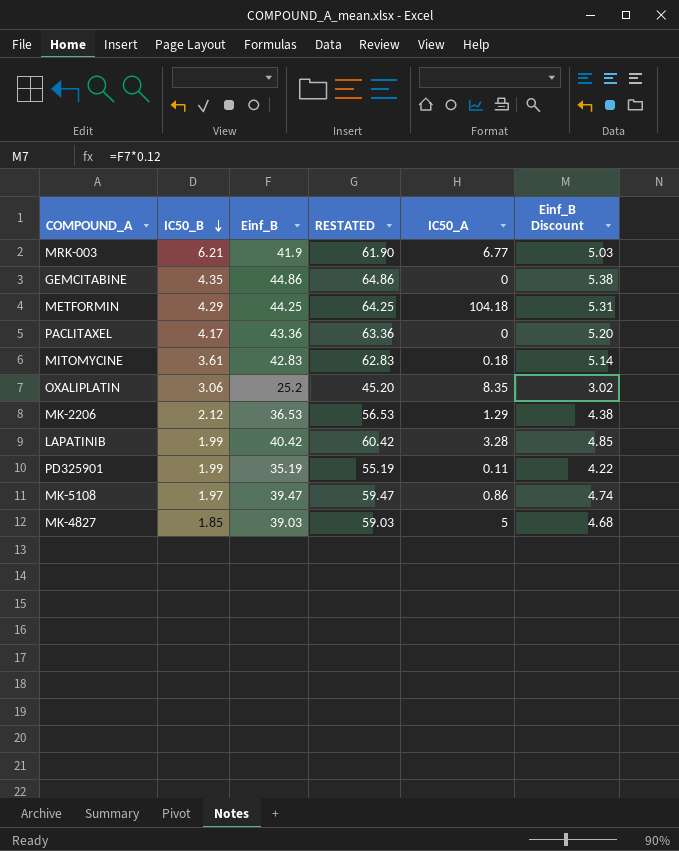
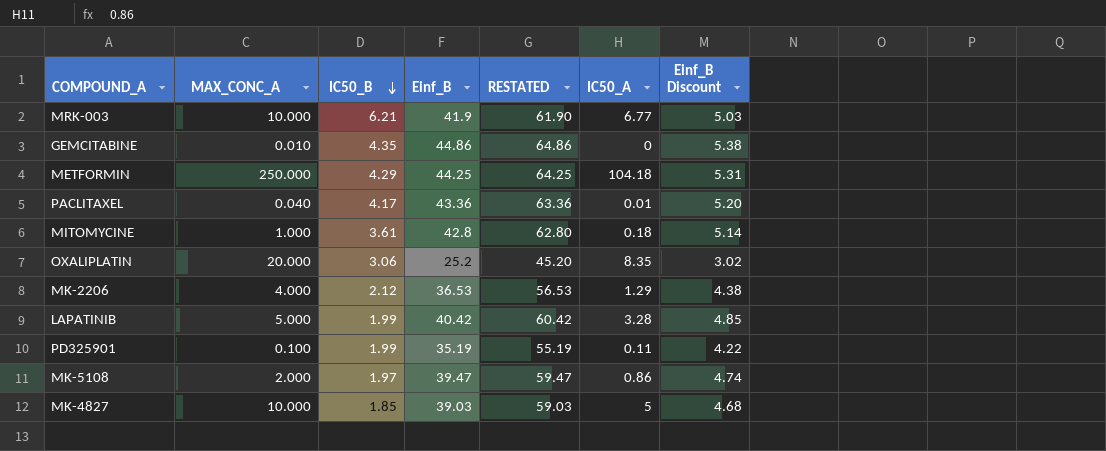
column MAX_CONC_A | position: none -> 2
PACLITAXEL | IC50_A: 0 -> 0.01
MITOMYCINE | Einf_B: 42.83 -> 42.8
MITOMYCINE | RESTATED: 62.83 -> 62.80

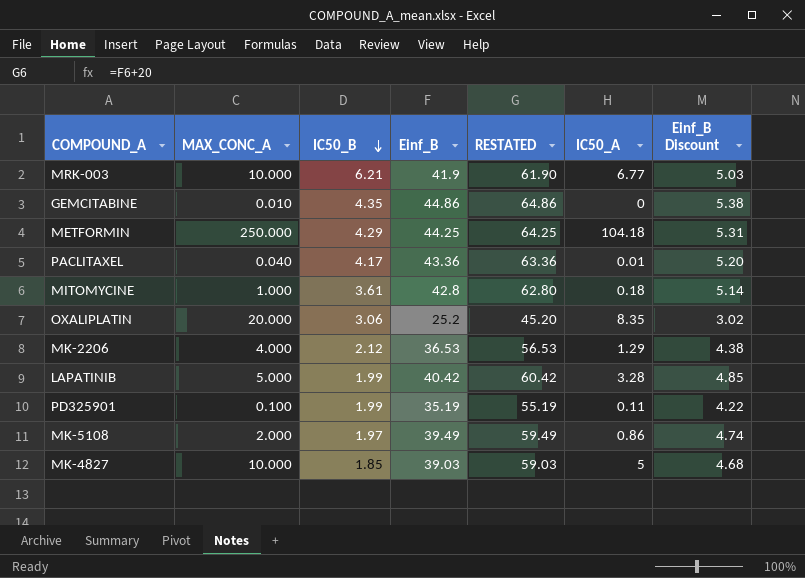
MK-5108 | Einf_B: 39.47 -> 39.49
MK-5108 | RESTATED: 59.47 -> 59.49

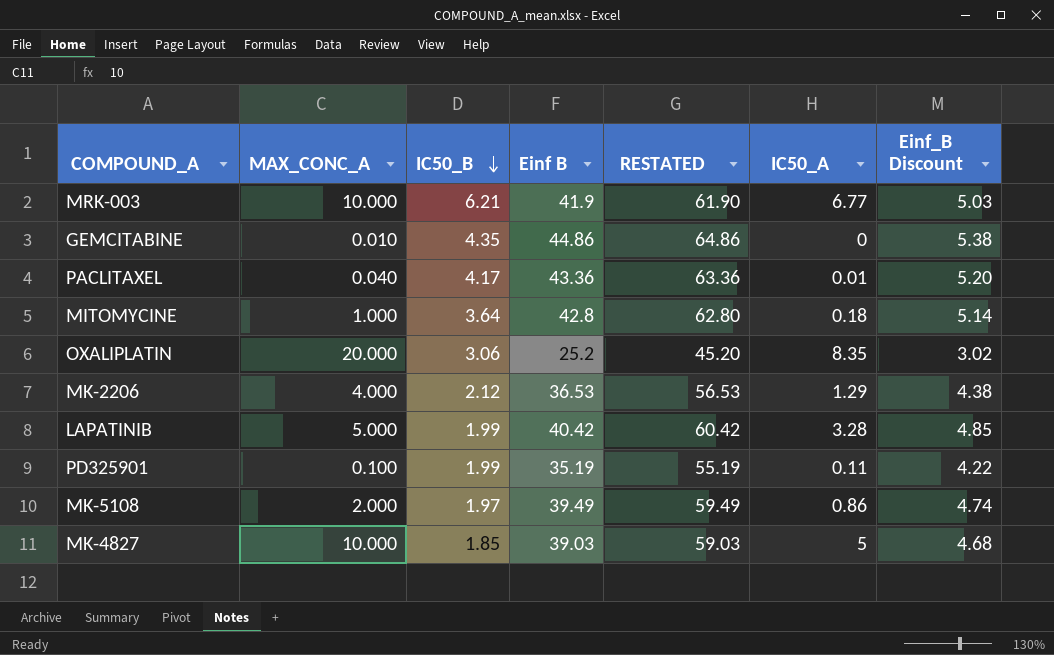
column name: Einf_B -> Einf B
row METFORMIN: 250.000 | 4.29 | 44.25 | 64.25 | 104.18 | 5.31 -> none
MITOMYCINE | IC50_B: 3.61 -> 3.64

